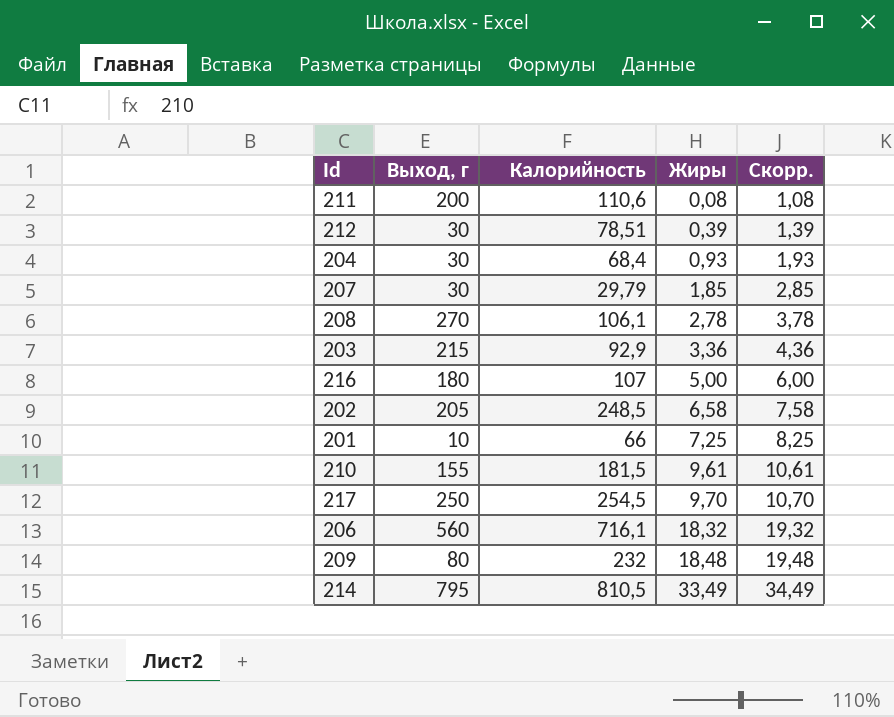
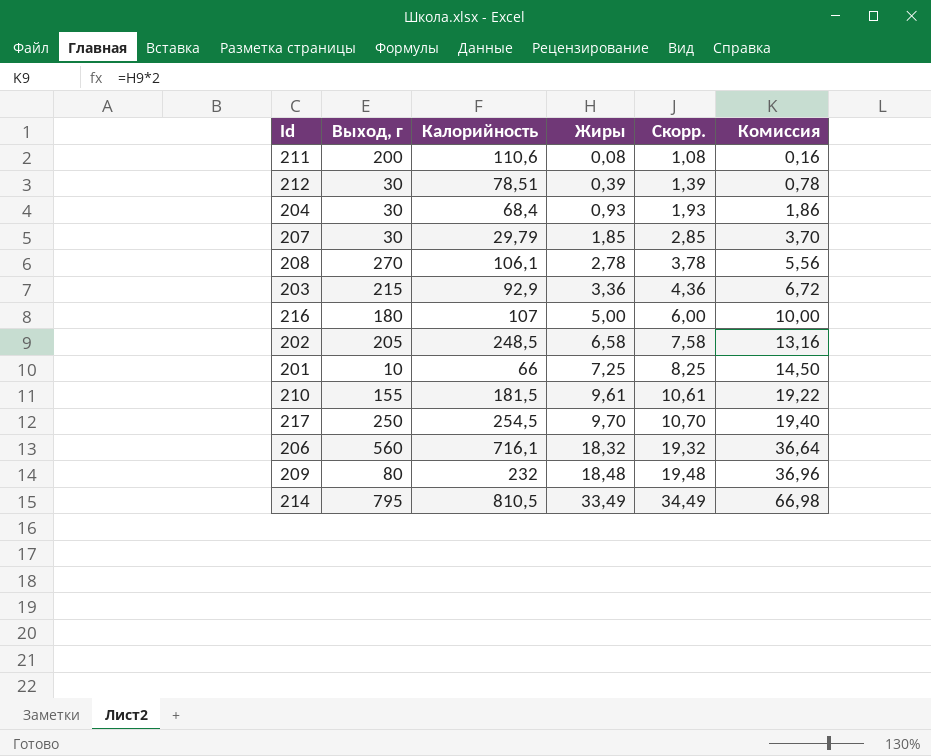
column Комиссия | formula: none -> [Жиры] * 2

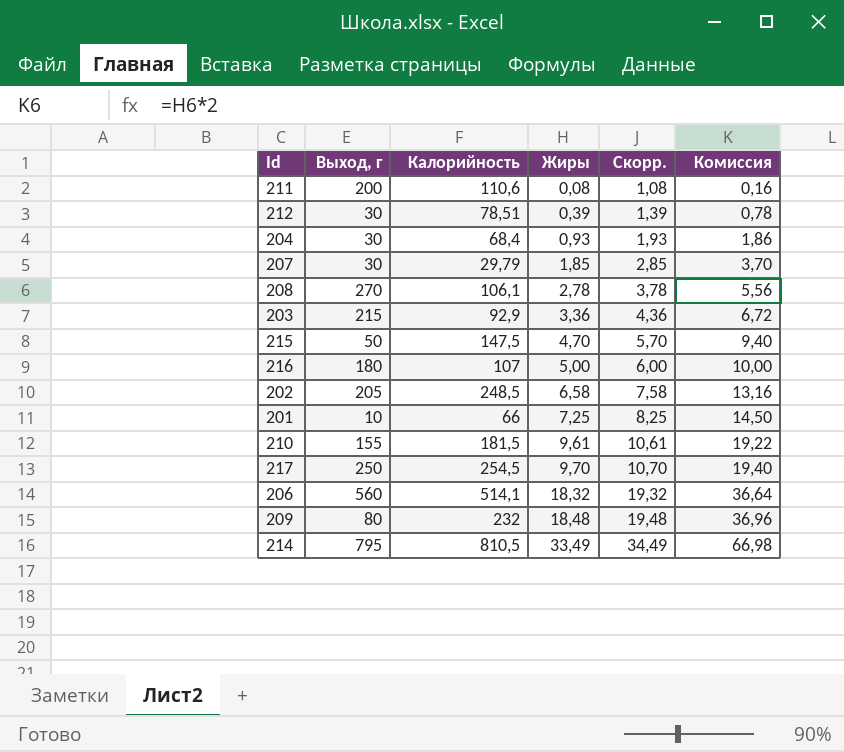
row 215: none -> 50 | 147,5 | 4,70 | 5,70 | 9,40
206 | Калорийность: 716,1 -> 514,1

